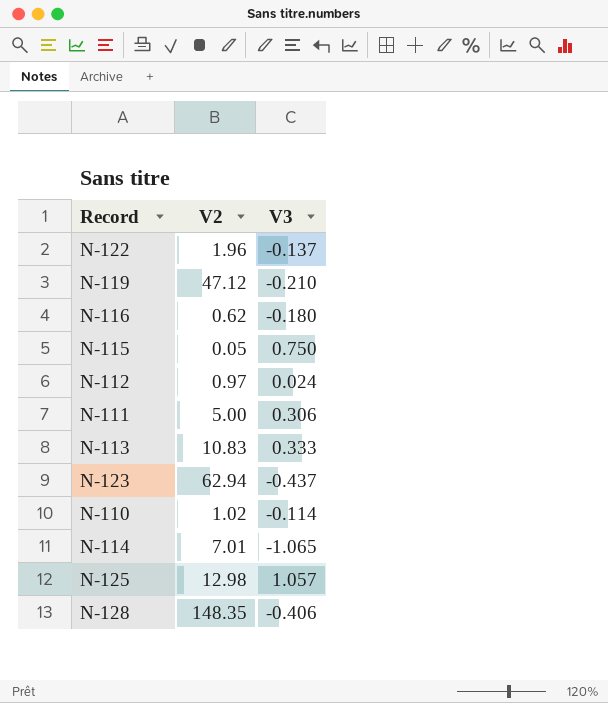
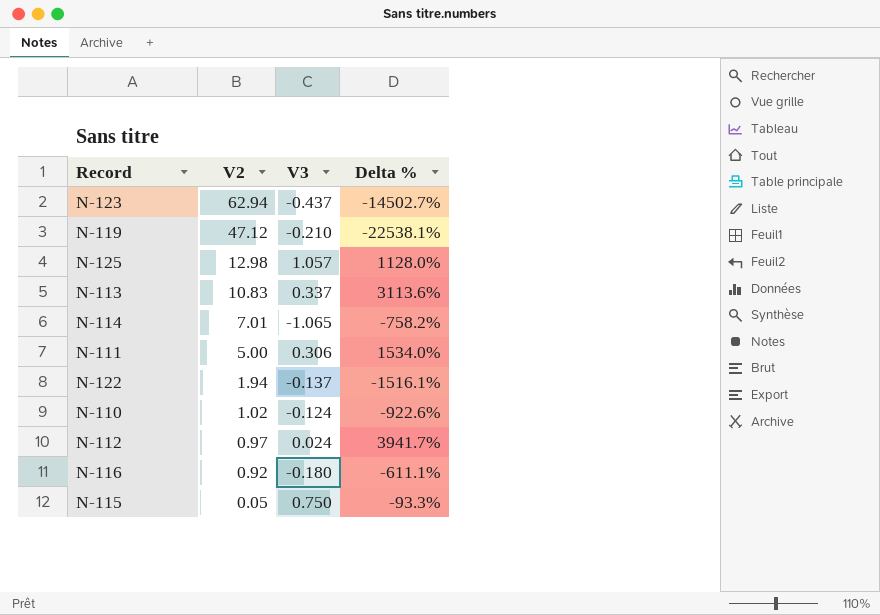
row order: none -> V2 descending
column Delta % | formula: none -> ([V2] - [V3]) / [V3]
row N-128: 148.35 | -0.406 -> none
N-113 | V3: 0.333 -> 0.337
N-122 | V2: 1.96 -> 1.94
N-110 | V3: -0.114 -> -0.124
N-116 | V2: 0.62 -> 0.92

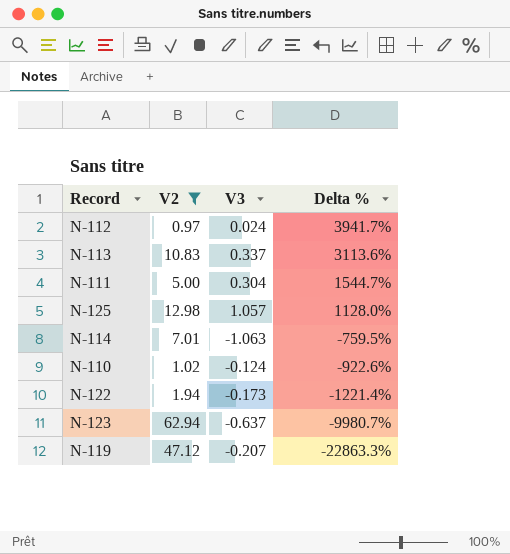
filter: none -> V2 >= 0.97
row order: V2 descending -> Delta % descending
N-111 | V3: 0.306 -> 0.304
N-111 | Delta %: 1534.0% -> 1544.7%
N-114 | V3: -1.065 -> -1.063
N-114 | Delta %: -758.2% -> -759.5%
N-122 | V3: -0.137 -> -0.173
N-122 | Delta %: -1516.1% -> -1221.4%
N-123 | V3: -0.437 -> -0.637
N-123 | Delta %: -14502.7% -> -9980.7%
N-119 | V3: -0.210 -> -0.207
N-119 | Delta %: -22538.1% -> -22863.3%

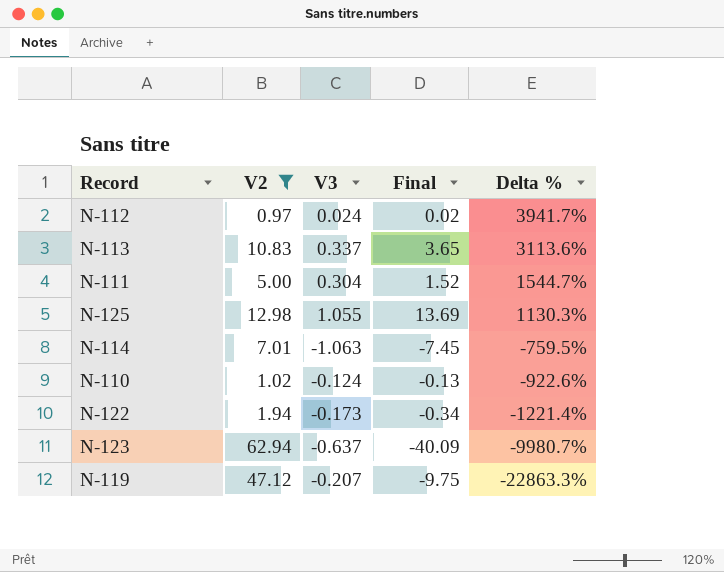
column Final | formula: none -> [V2] * [V3]
N-125 | V3: 1.057 -> 1.055
N-125 | Delta %: 1128.0% -> 1130.3%

